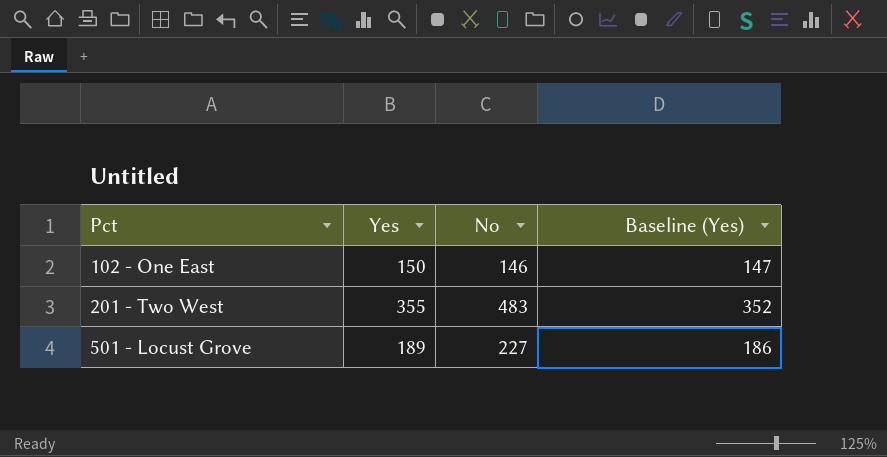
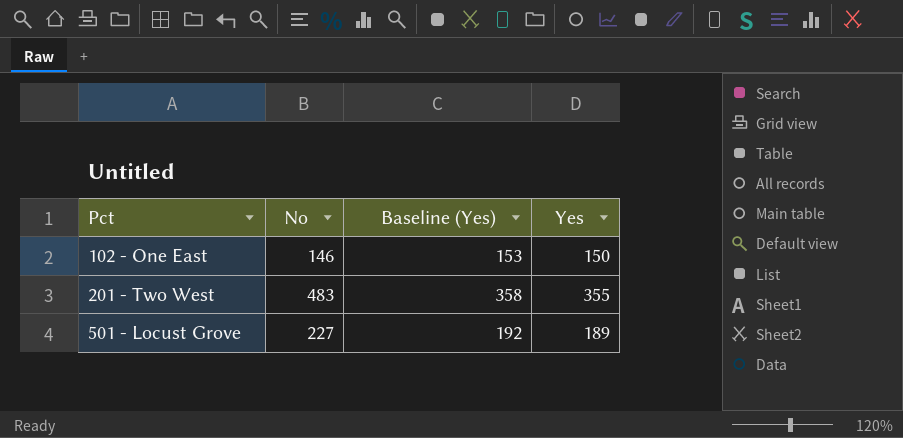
column Baseline (Yes) | formula: [Yes] - 3 -> [Yes] + 3
column Yes | position: 2 -> 4

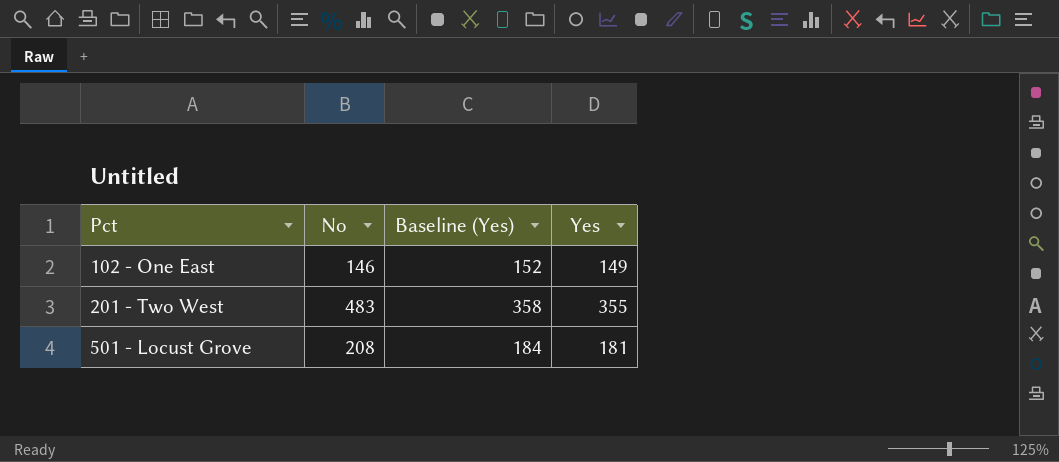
102 - One East | Baseline (Yes): 153 -> 152
102 - One East | Yes: 150 -> 149
501 - Locust Grove | No: 227 -> 208
501 - Locust Grove | Baseline (Yes): 192 -> 184
501 - Locust Grove | Yes: 189 -> 181

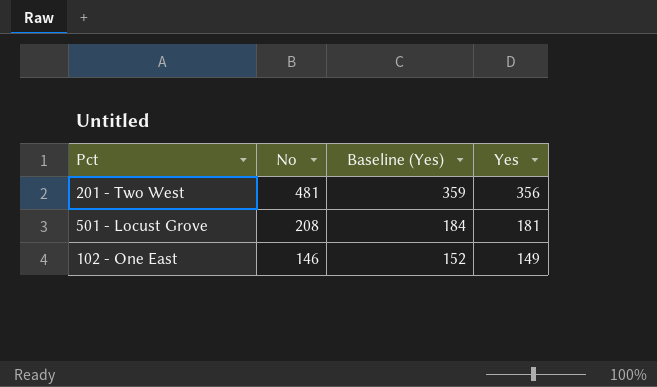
row order: Pct ascending -> No descending
201 - Two West | No: 483 -> 481
201 - Two West | Baseline (Yes): 358 -> 359
201 - Two West | Yes: 355 -> 356

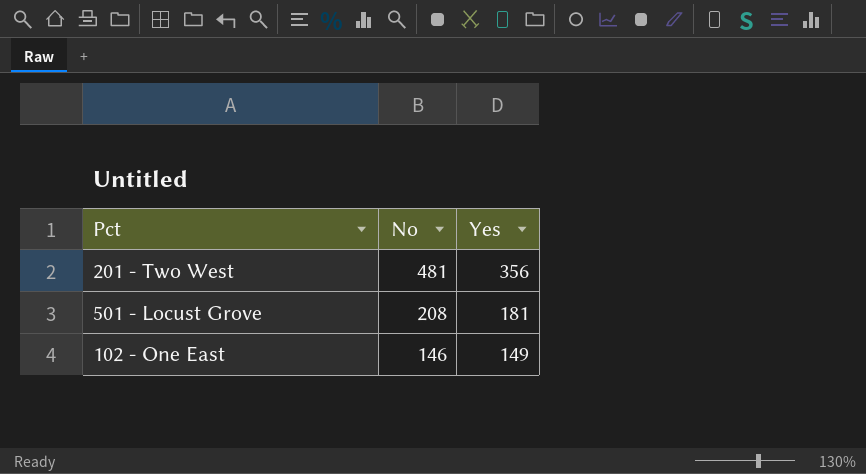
column Baseline (Yes) | formula: [Yes] + 3 -> none

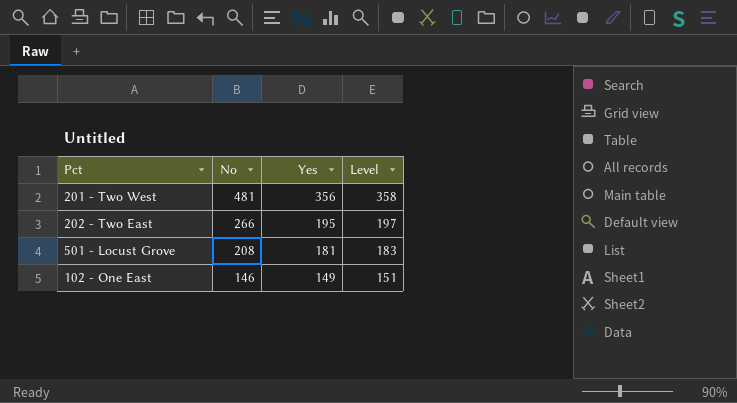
column Level | formula: none -> [Yes] + 2
row 202 - Two East: none -> 266 | 195 | 197

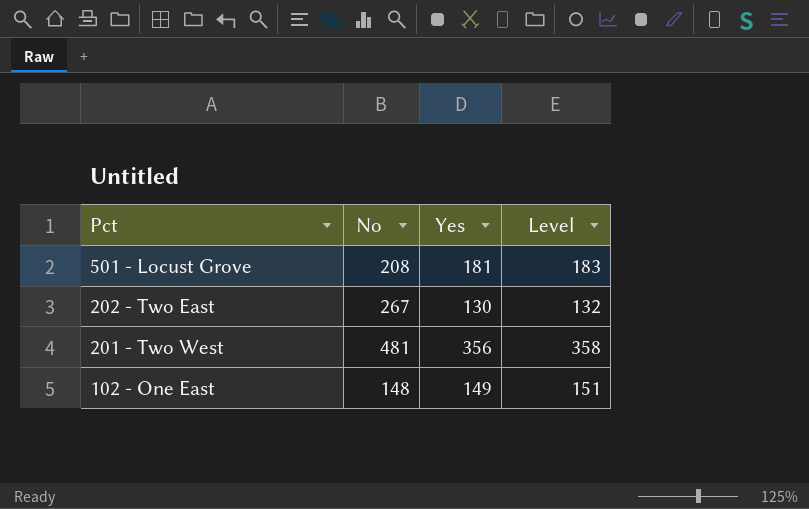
row order: No descending -> Pct descending
202 - Two East | No: 266 -> 267
202 - Two East | Yes: 195 -> 130
202 - Two East | Level: 197 -> 132
102 - One East | No: 146 -> 148

